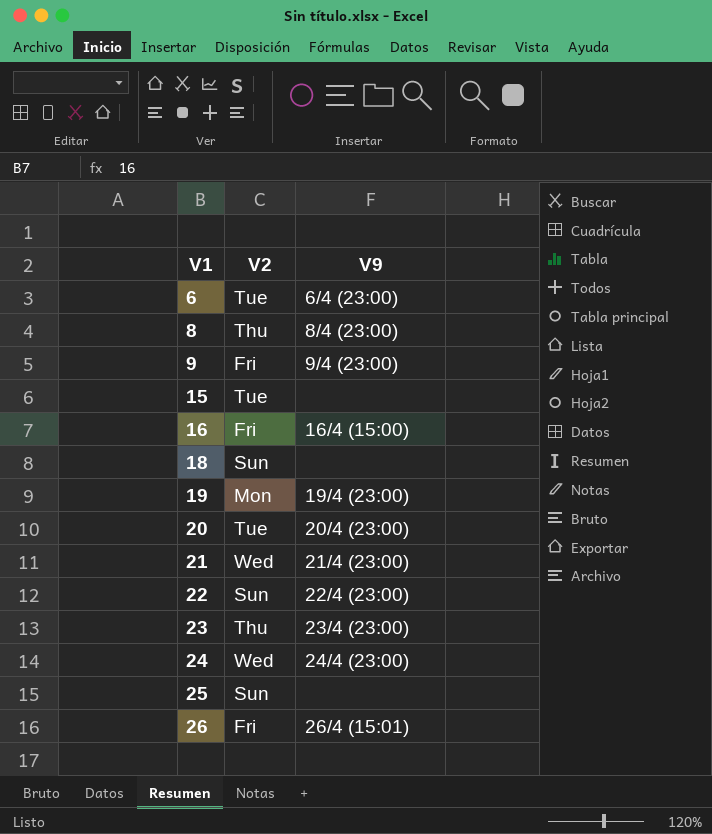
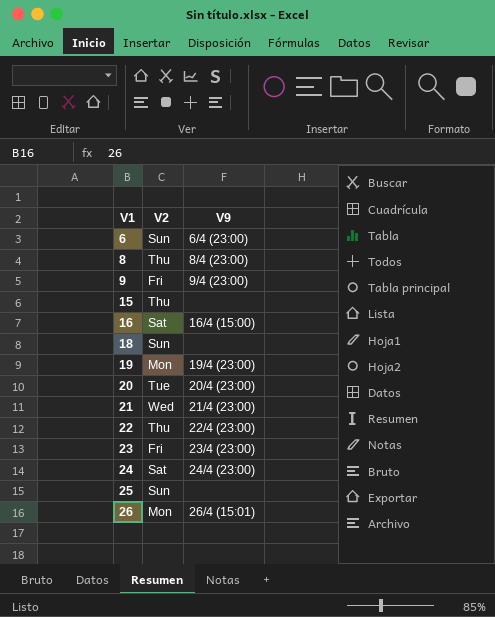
6 | V2: Tue -> Sun
15 | V2: Tue -> Thu
16 | V2: Fri -> Sat
22 | V2: Sun -> Thu
23 | V2: Thu -> Fri
24 | V2: Wed -> Sat
26 | V2: Fri -> Mon

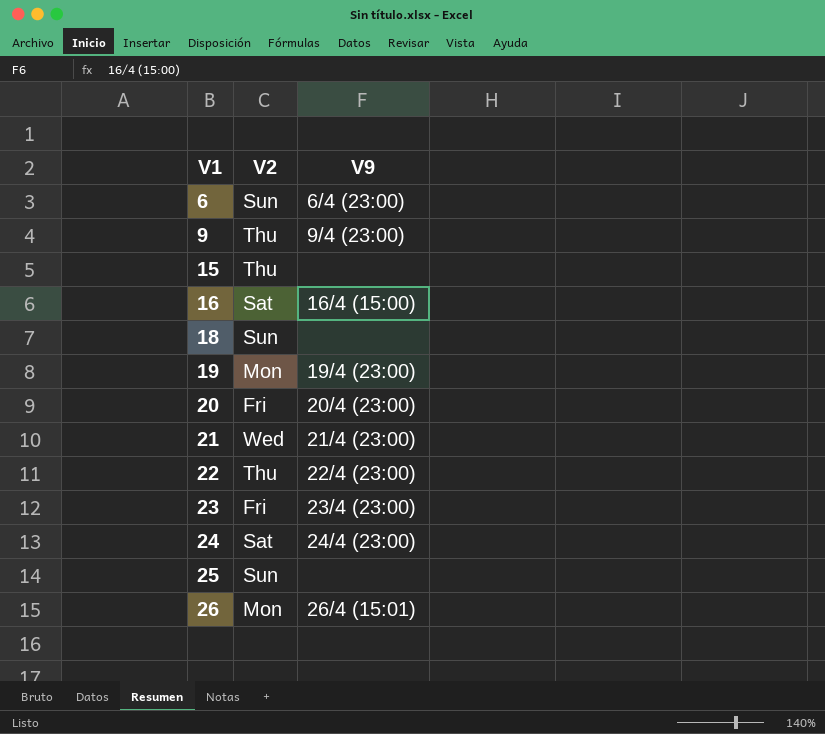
row 8: Thu | 8/4 (23:00) -> none
9 | V2: Fri -> Thu
20 | V2: Tue -> Fri

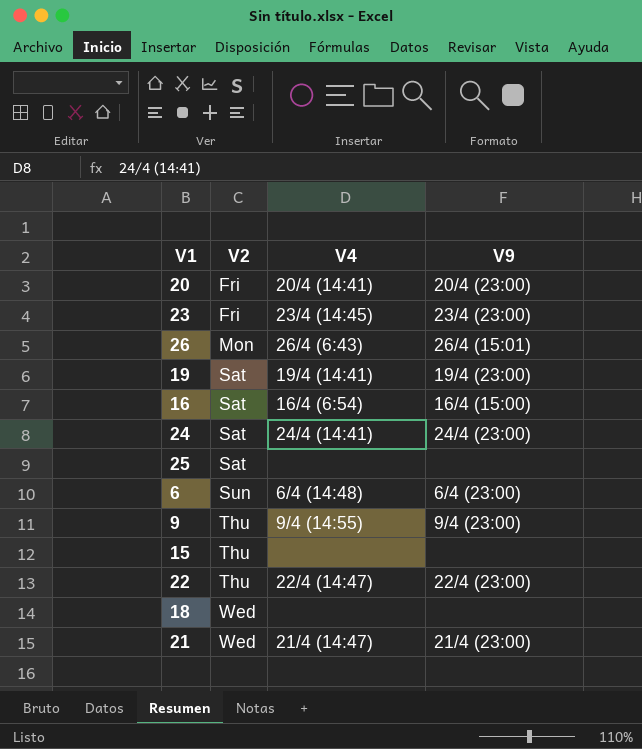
row order: V1 ascending -> V2 ascending
column V4 | position: none -> 3
19 | V2: Mon -> Sat
25 | V2: Sun -> Sat
18 | V2: Sun -> Wed

